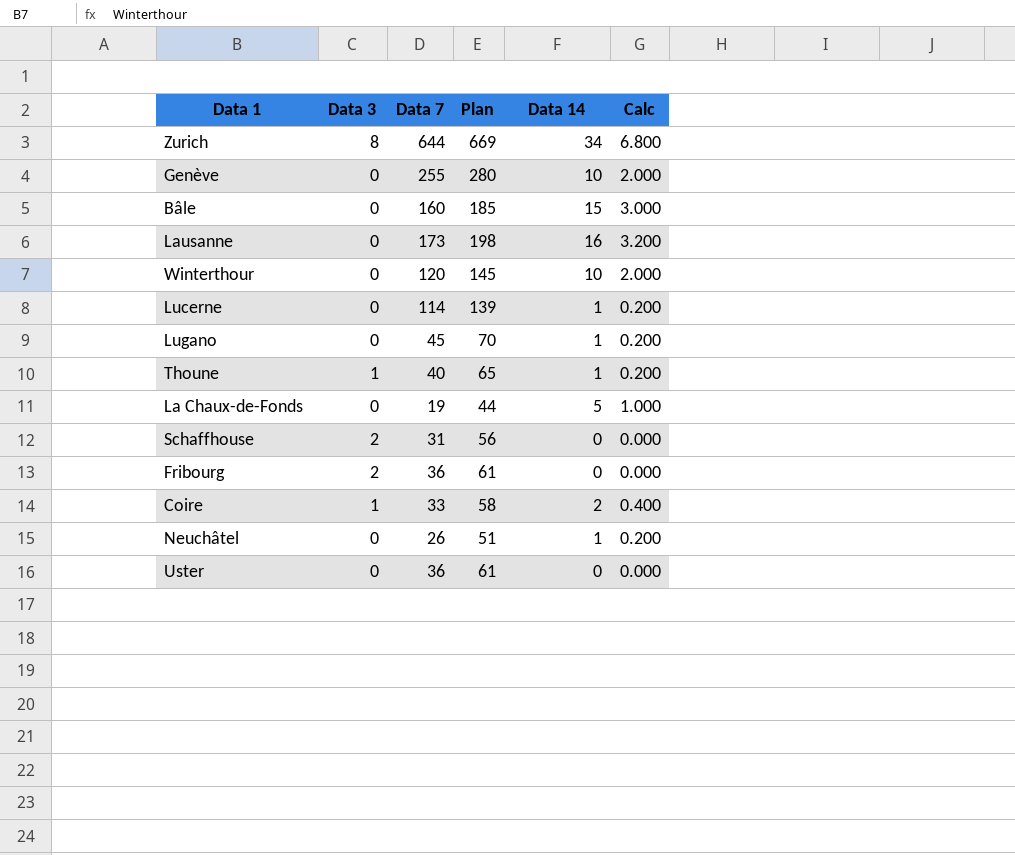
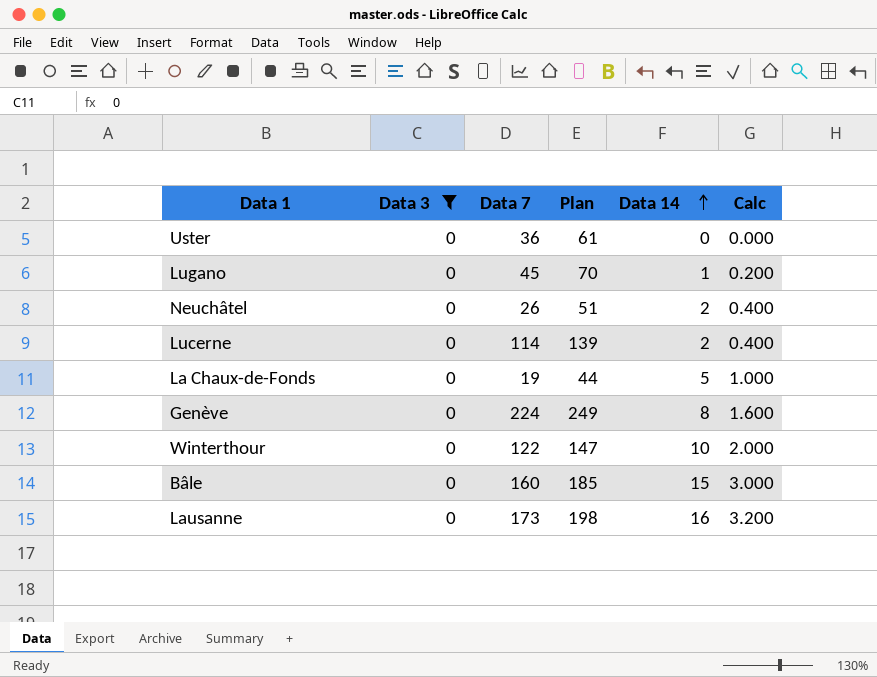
filter: none -> Data 3 = 0
row order: none -> Data 14 ascending
Neuchâtel | Data 14: 1 -> 2
Neuchâtel | Calc: 0.200 -> 0.400
Lucerne | Data 14: 1 -> 2
Lucerne | Calc: 0.200 -> 0.400
Genève | Data 7: 255 -> 224
Genève | Plan: 280 -> 249
Genève | Data 14: 10 -> 8
Genève | Calc: 2.000 -> 1.600
Winterthour | Data 7: 120 -> 122
Winterthour | Plan: 145 -> 147

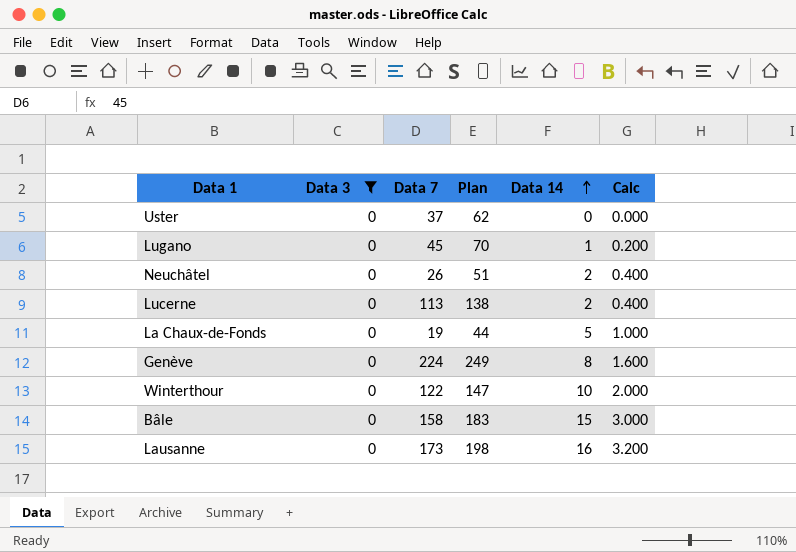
Uster | Data 7: 36 -> 37
Uster | Plan: 61 -> 62
Lucerne | Data 7: 114 -> 113
Lucerne | Plan: 139 -> 138
Bâle | Data 7: 160 -> 158
Bâle | Plan: 185 -> 183

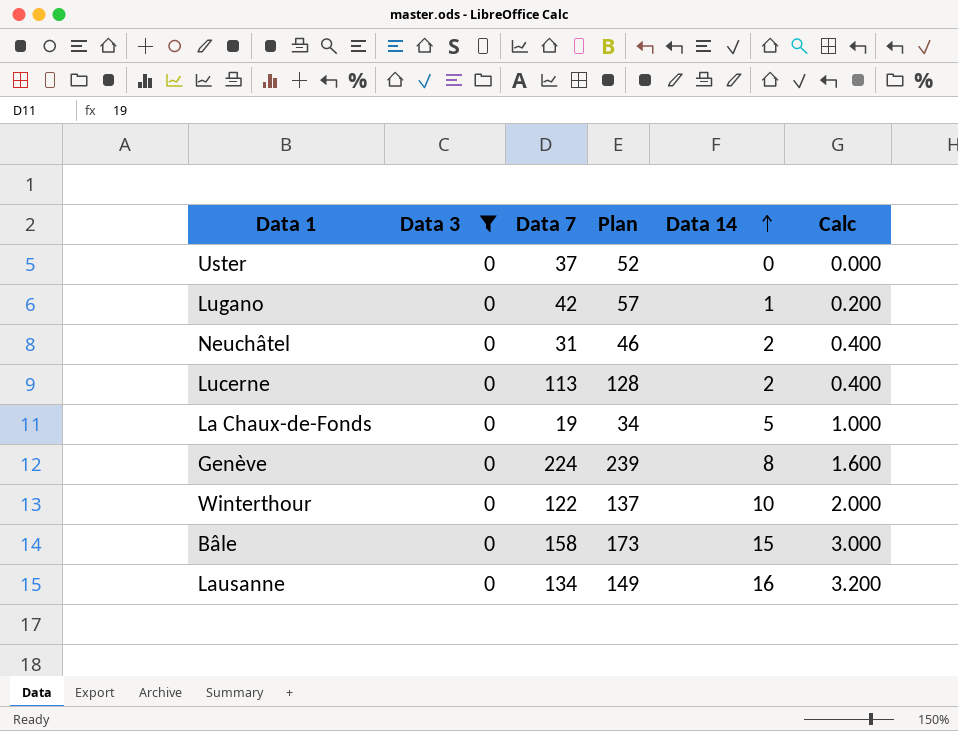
column Plan | formula: [Data 7] + 25 -> [Data 7] + 15
Lugano | Data 7: 45 -> 42
Neuchâtel | Data 7: 26 -> 31
Lausanne | Data 7: 173 -> 134

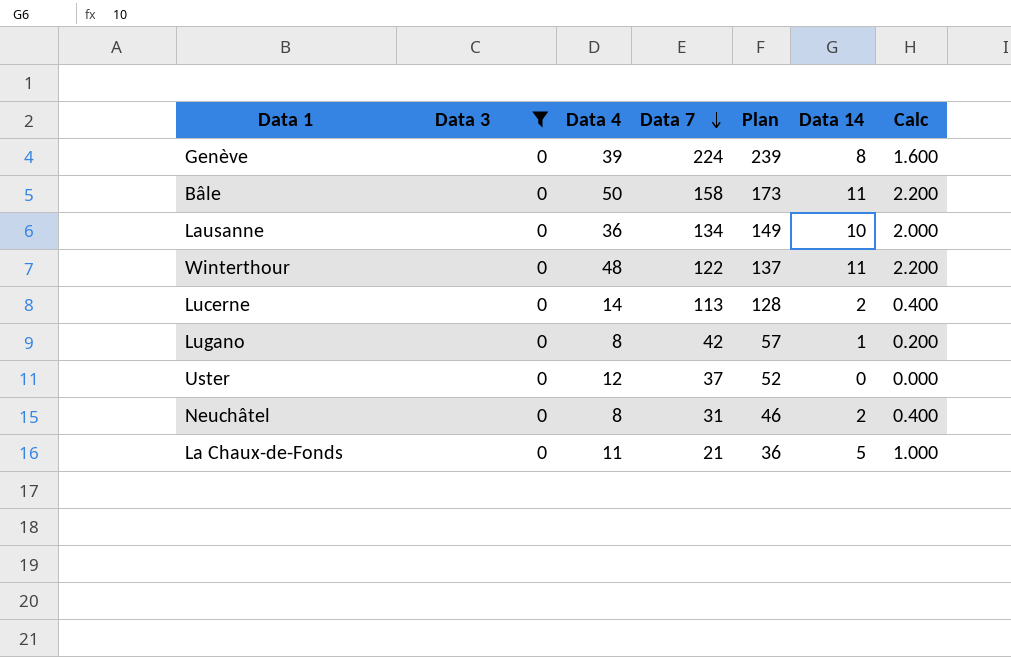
row order: Data 14 ascending -> Data 7 descending
column Data 4 | position: none -> 3
Bâle | Data 14: 15 -> 11
Bâle | Calc: 3.000 -> 2.200
Lausanne | Data 14: 16 -> 10
Lausanne | Calc: 3.200 -> 2.000
Winterthour | Data 14: 10 -> 11
Winterthour | Calc: 2.000 -> 2.200
La Chaux-de-Fonds | Data 7: 19 -> 21
La Chaux-de-Fonds | Plan: 34 -> 36

